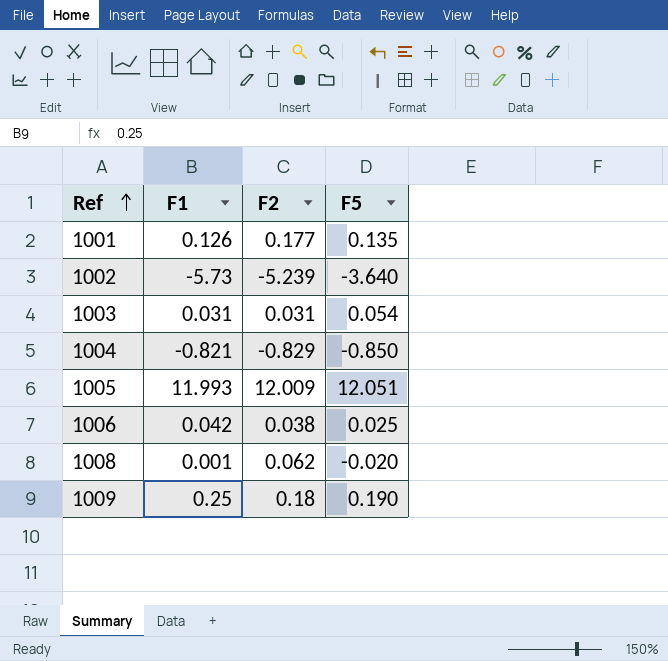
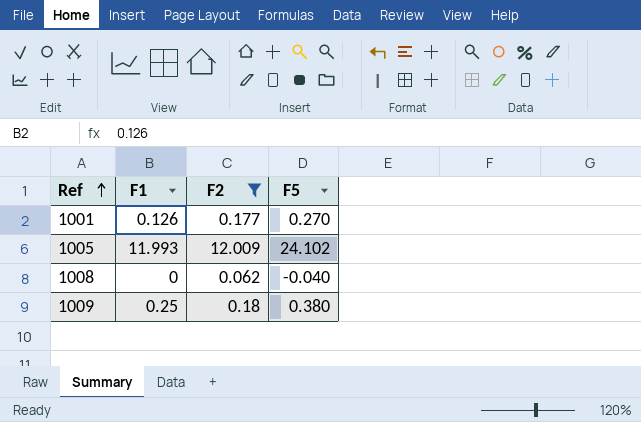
filter: none -> F2 >= 0.062
1001 | F5: 0.135 -> 0.270
1005 | F5: 12.051 -> 24.102
1008 | F1: 0.001 -> 0
1008 | F5: -0.020 -> -0.040
1009 | F5: 0.190 -> 0.380

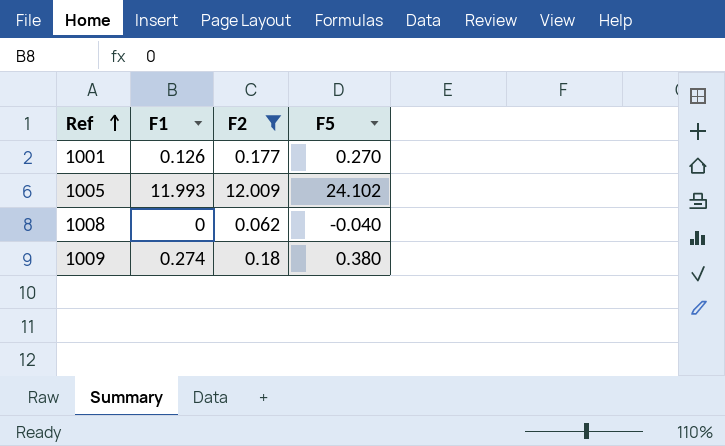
1009 | F1: 0.25 -> 0.274

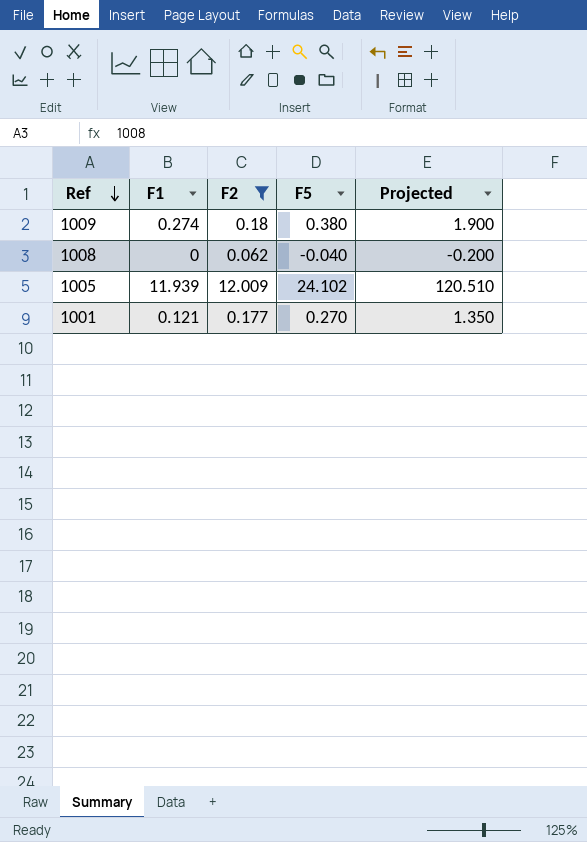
row order: Ref ascending -> Ref descending
column Projected | formula: none -> [F5] * 5
1005 | F1: 11.993 -> 11.939
1001 | F1: 0.126 -> 0.121

